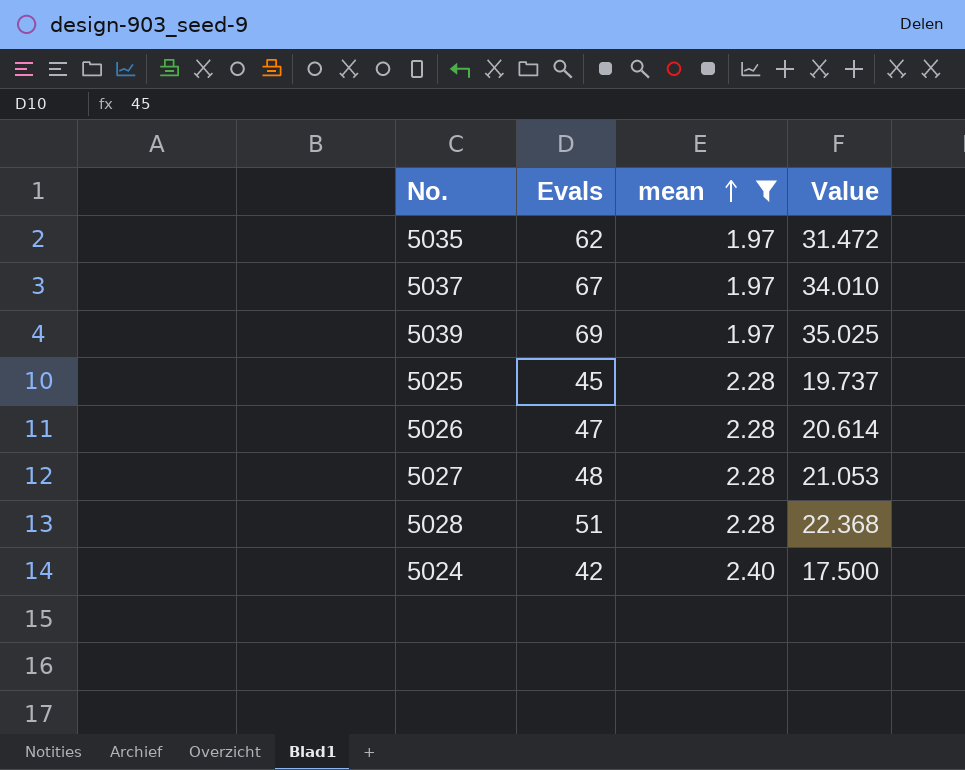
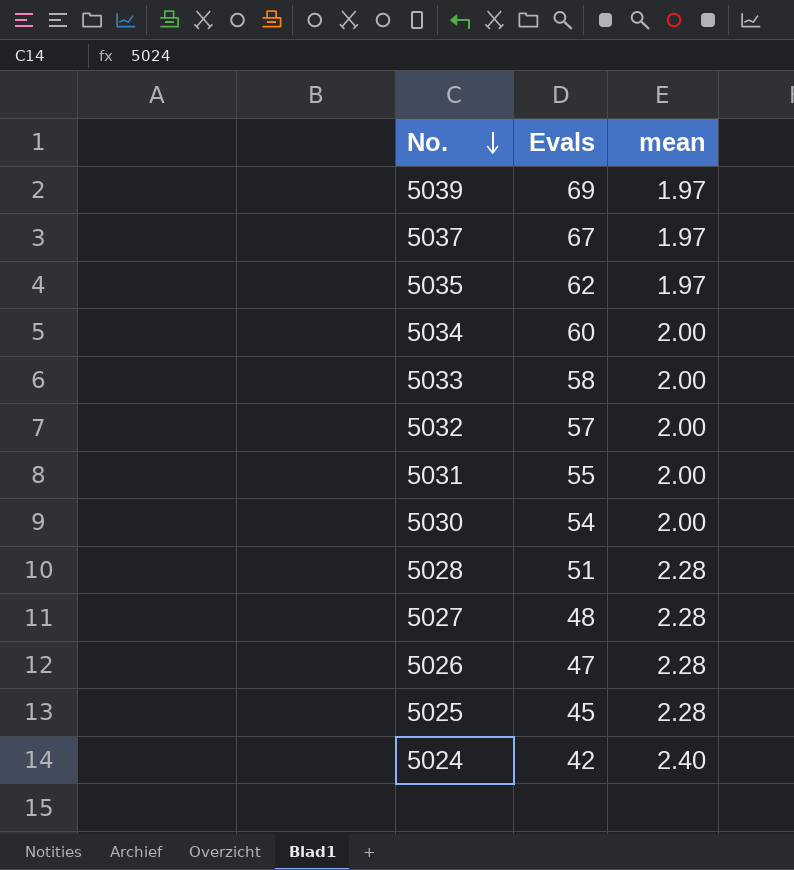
filter: mean != 2.00 -> none
row order: mean ascending -> No. descending
column Value | formula: [Evals] / [mean] -> none

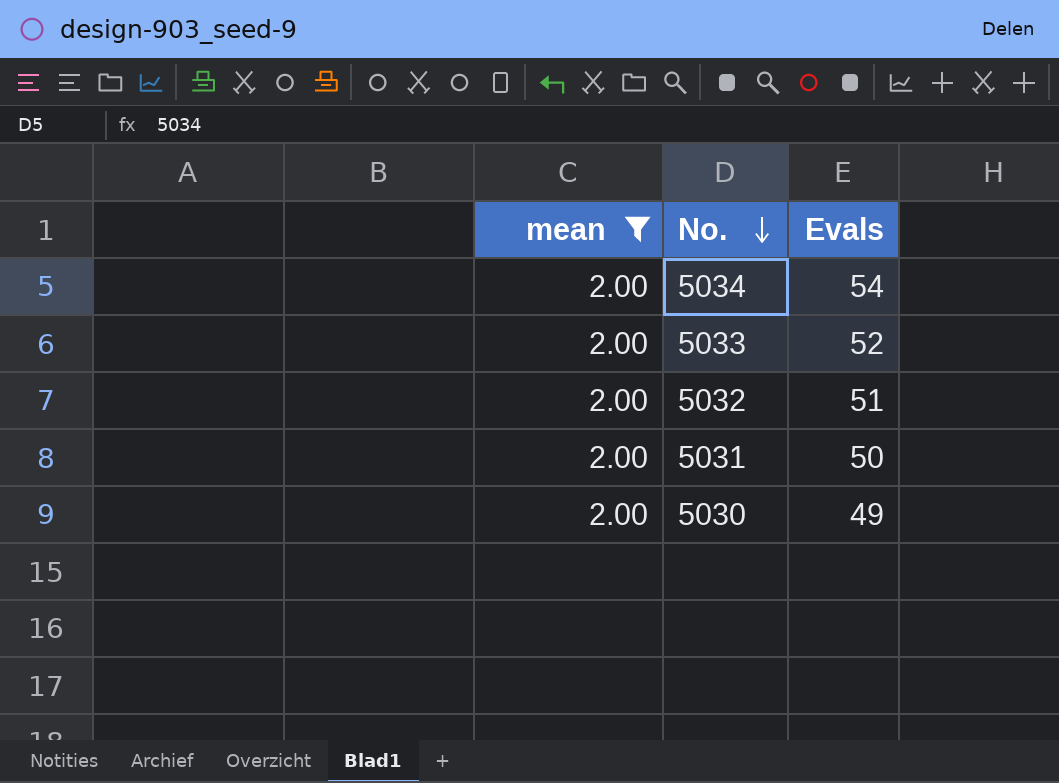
filter: none -> mean = 2.00
column mean | position: 3 -> 1
5034 | Evals: 60 -> 54
5033 | Evals: 58 -> 52
5032 | Evals: 57 -> 51
5031 | Evals: 55 -> 50
5030 | Evals: 54 -> 49

